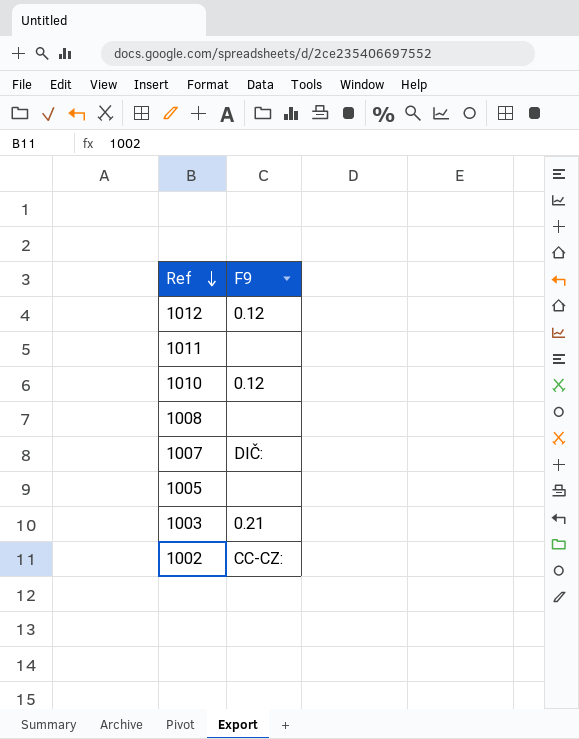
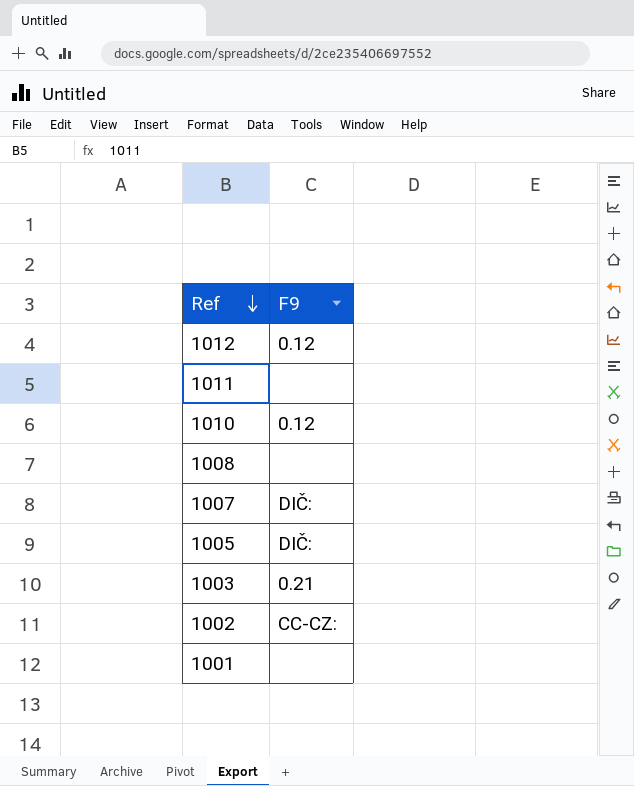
1005 | F9: none -> DIČ:
row 1001: none -> none

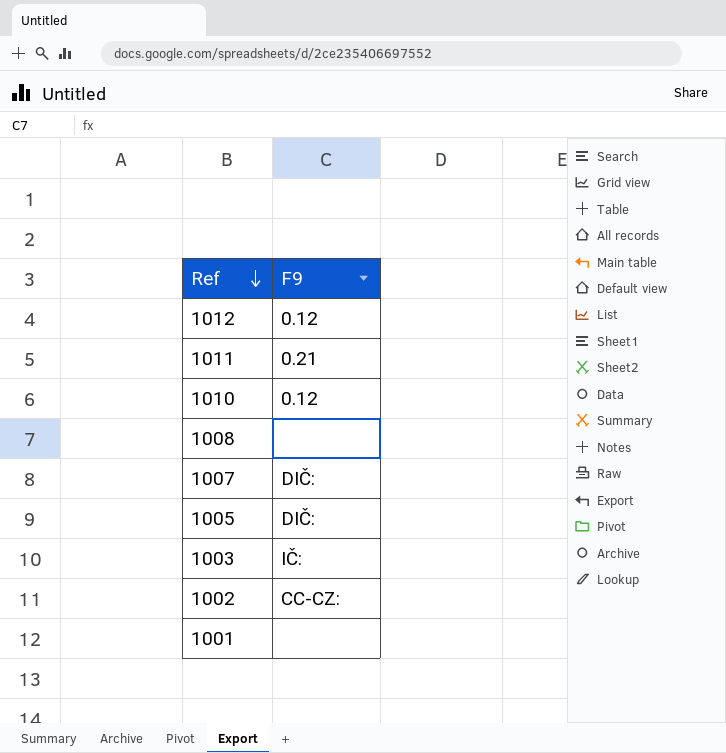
1011 | F9: none -> 0.21
1003 | F9: 0.21 -> IČ:

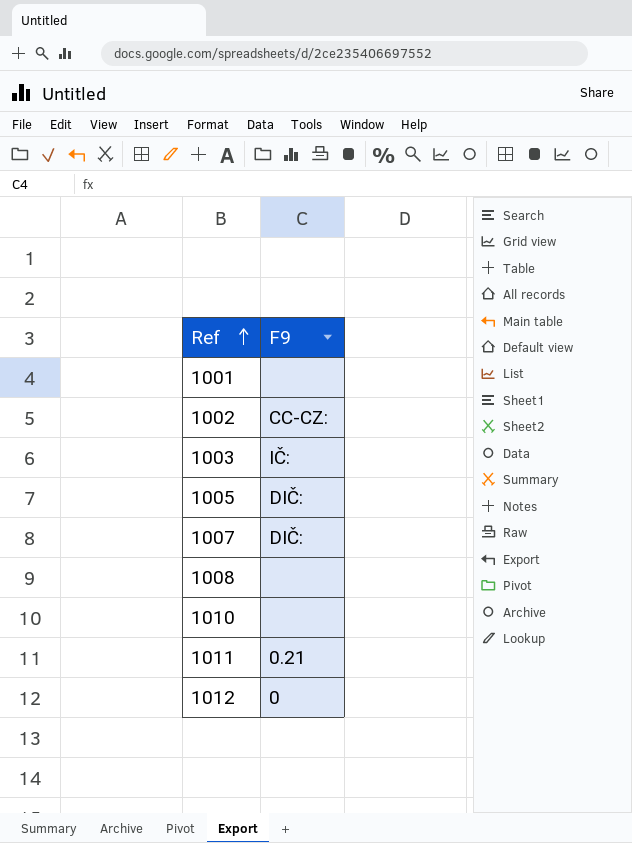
row order: Ref descending -> Ref ascending
1010 | F9: 0.12 -> none
1012 | F9: 0.12 -> 0

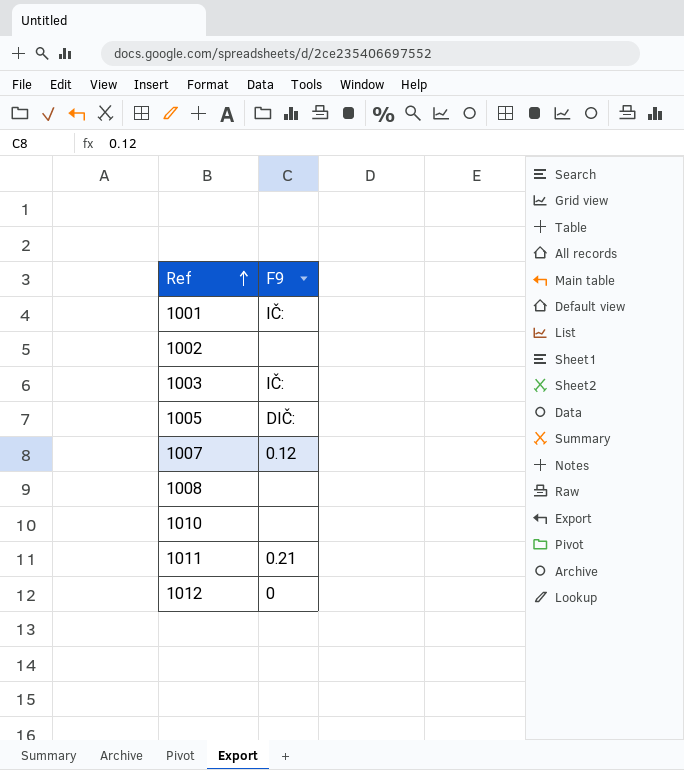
1001 | F9: none -> IČ:
1002 | F9: CC-CZ: -> none
1007 | F9: DIČ: -> 0.12

